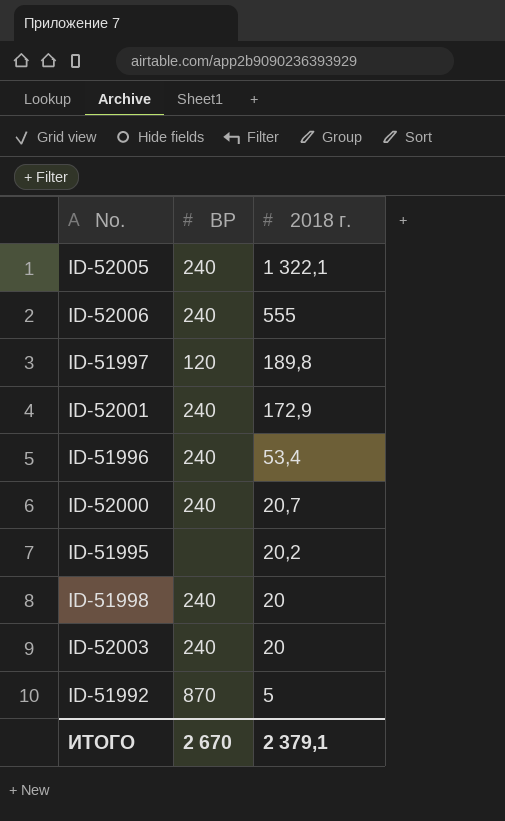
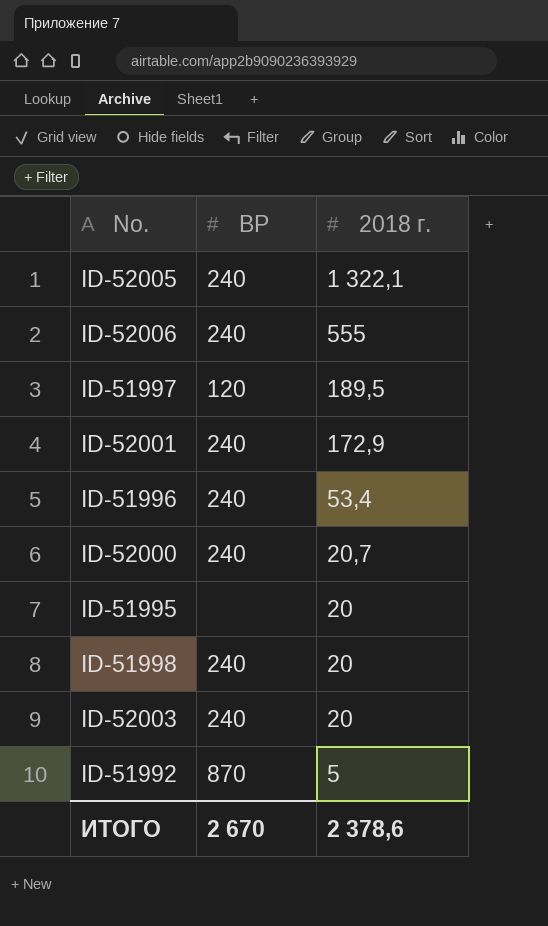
ID-51997 | 2018 г.: 189,8 -> 189,5
ID-51995 | 2018 г.: 20,2 -> 20
ИТОГО | 2018 г.: 2 379,1 -> 2 378,6

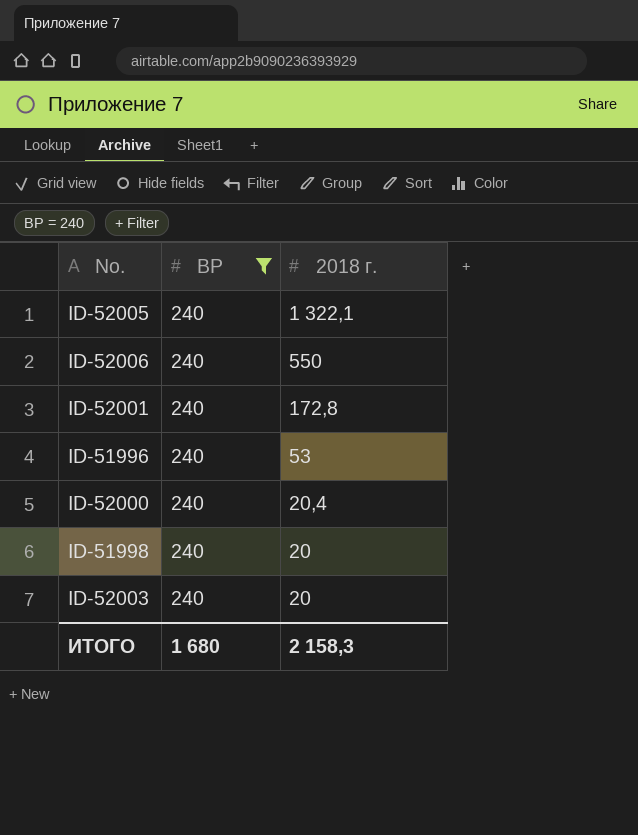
filter: none -> ВР = 240
ID-52006 | 2018 г.: 555 -> 550
ID-52001 | 2018 г.: 172,9 -> 172,8
ID-51996 | 2018 г.: 53,4 -> 53
ID-52000 | 2018 г.: 20,7 -> 20,4
ИТОГО | ВР: 2 670 -> 1 680
ИТОГО | 2018 г.: 2 378,6 -> 2 158,3

